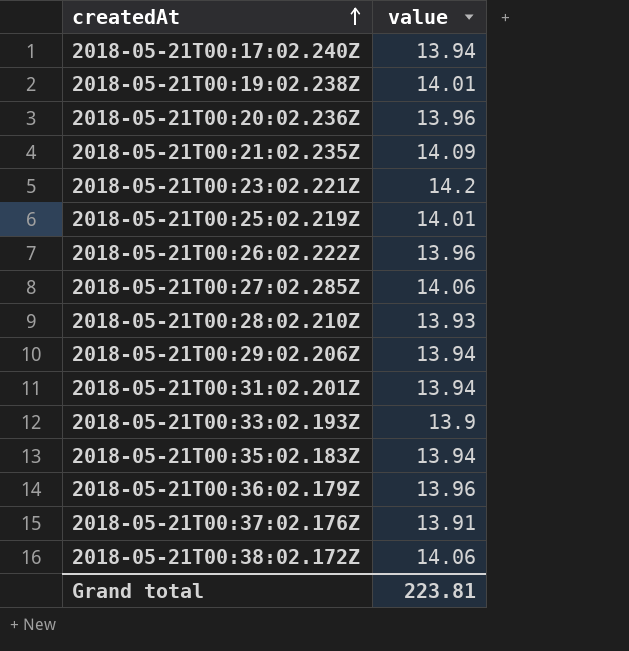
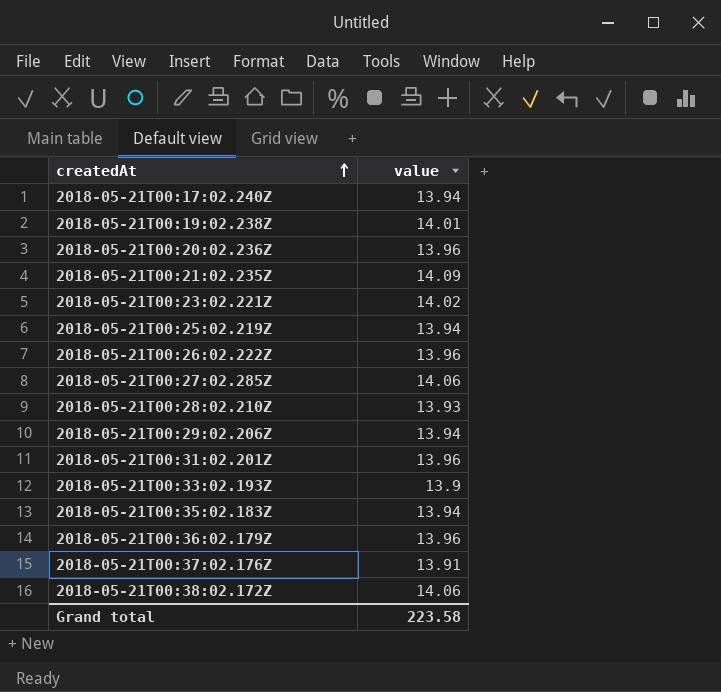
2018-05-21T00:23:02.221Z | value: 14.2 -> 14.02
2018-05-21T00:25:02.219Z | value: 14.01 -> 13.94
2018-05-21T00:31:02.201Z | value: 13.94 -> 13.96
Grand total | value: 223.81 -> 223.58

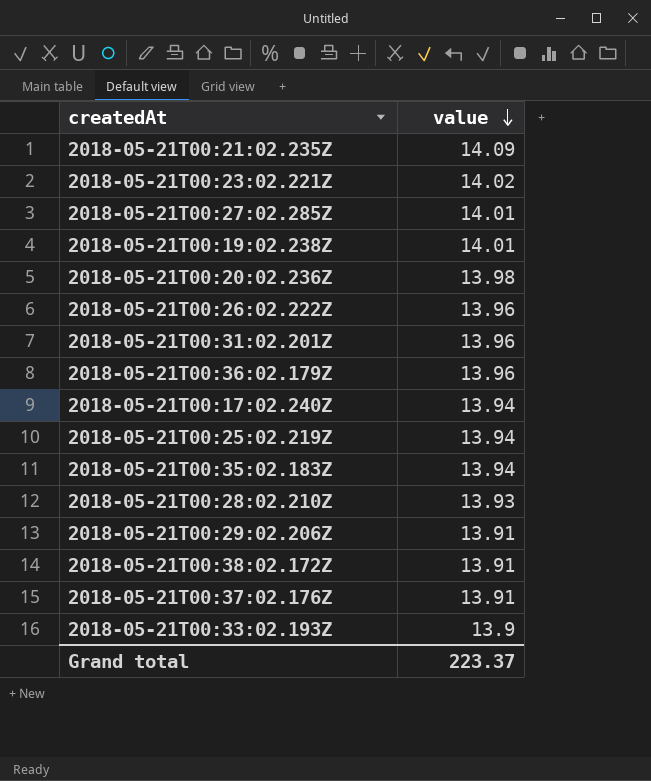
row order: createdAt ascending -> value descending
2018-05-21T00:27:02.285Z | value: 14.06 -> 14.01
2018-05-21T00:20:02.236Z | value: 13.96 -> 13.98
2018-05-21T00:29:02.206Z | value: 13.94 -> 13.91
2018-05-21T00:38:02.172Z | value: 14.06 -> 13.91
Grand total | value: 223.58 -> 223.37

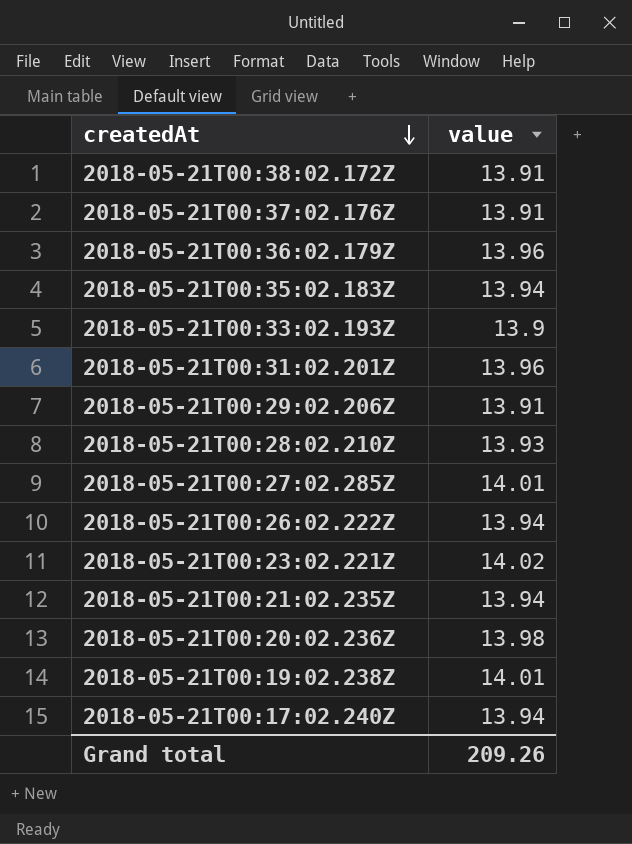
row order: value descending -> createdAt descending
row 2018-05-21T00:25:02.219Z: 13.94 -> none
2018-05-21T00:26:02.222Z | value: 13.96 -> 13.94
2018-05-21T00:21:02.235Z | value: 14.09 -> 13.94
Grand total | value: 223.37 -> 209.26

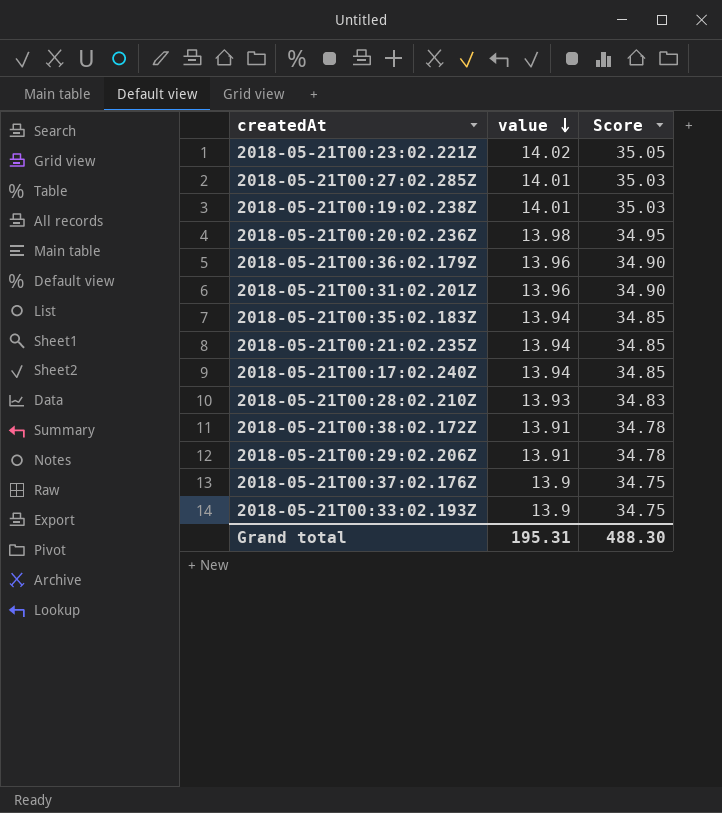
row order: createdAt descending -> value descending
column Score | formula: none -> [value] * 2.5
row 2018-05-21T00:26:02.222Z: 13.94 -> none
2018-05-21T00:37:02.176Z | value: 13.91 -> 13.9
Grand total | value: 209.26 -> 195.31

